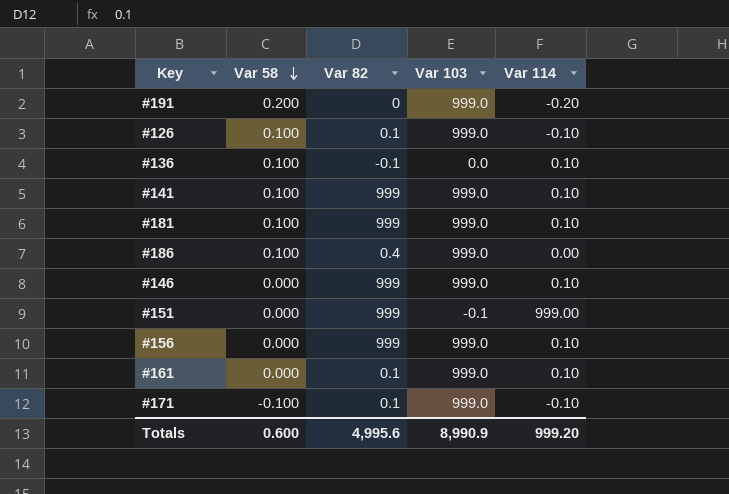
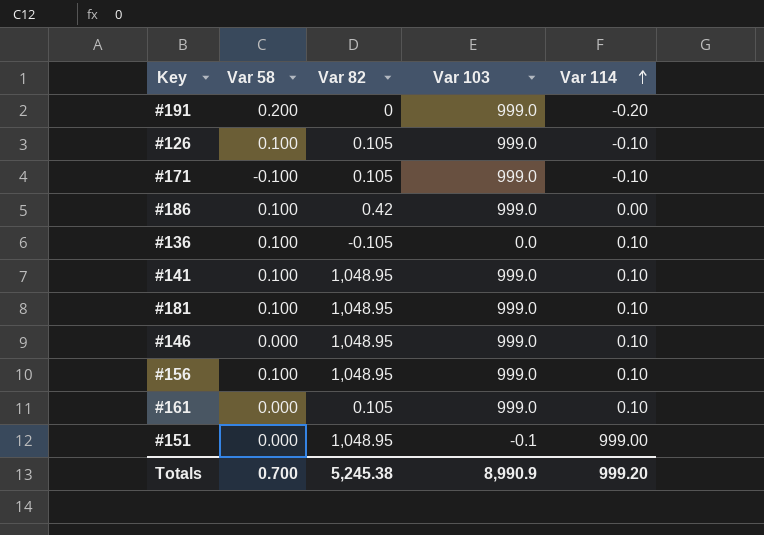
row order: Var 58 descending -> Var 114 ascending
#126 | Var 82: 0.1 -> 0.105
#171 | Var 82: 0.1 -> 0.105
#186 | Var 82: 0.4 -> 0.42
#136 | Var 82: -0.1 -> -0.105
#141 | Var 82: 999 -> 1,048.95
#181 | Var 82: 999 -> 1,048.95
#146 | Var 82: 999 -> 1,048.95
#156 | Var 58: 0.000 -> 0.100
#156 | Var 82: 999 -> 1,048.95
#161 | Var 82: 0.1 -> 0.105
#151 | Var 82: 999 -> 1,048.95
Totals | Var 58: 0.600 -> 0.700
Totals | Var 82: 4,995.6 -> 5,245.38

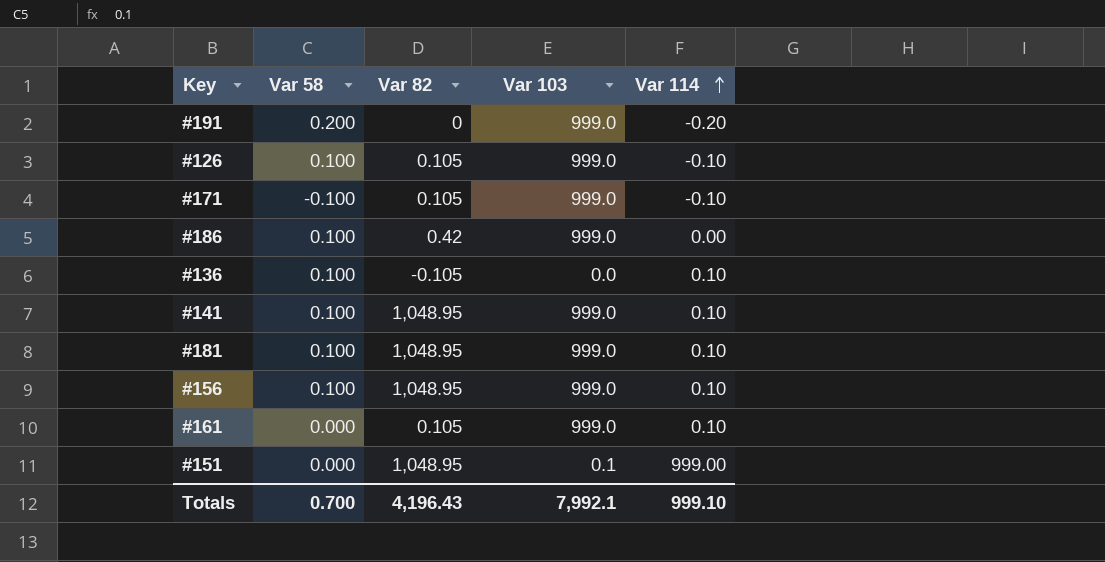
row #146: 0.000 | 1,048.95 | 999.0 | 0.10 -> none
#151 | Var 103: -0.1 -> 0.1
Totals | Var 82: 5,245.38 -> 4,196.43
Totals | Var 103: 8,990.9 -> 7,992.1
Totals | Var 114: 999.20 -> 999.10

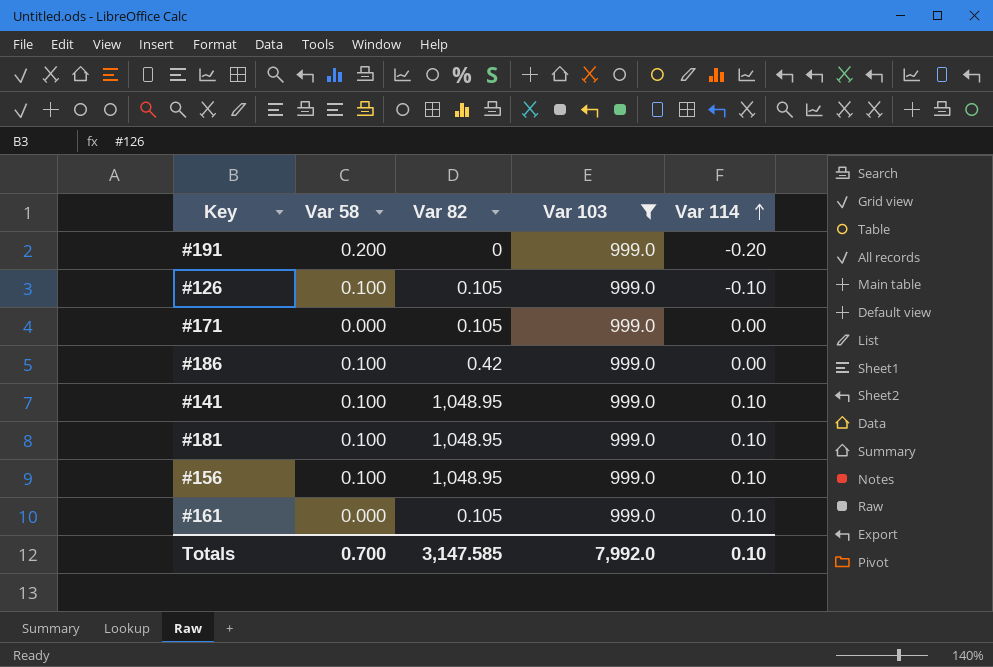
filter: none -> Var 103 = 999.0
#171 | Var 58: -0.100 -> 0.000
#171 | Var 114: -0.10 -> 0.00
Totals | Var 82: 4,196.43 -> 3,147.585
Totals | Var 103: 7,992.1 -> 7,992.0
Totals | Var 114: 999.10 -> 0.10

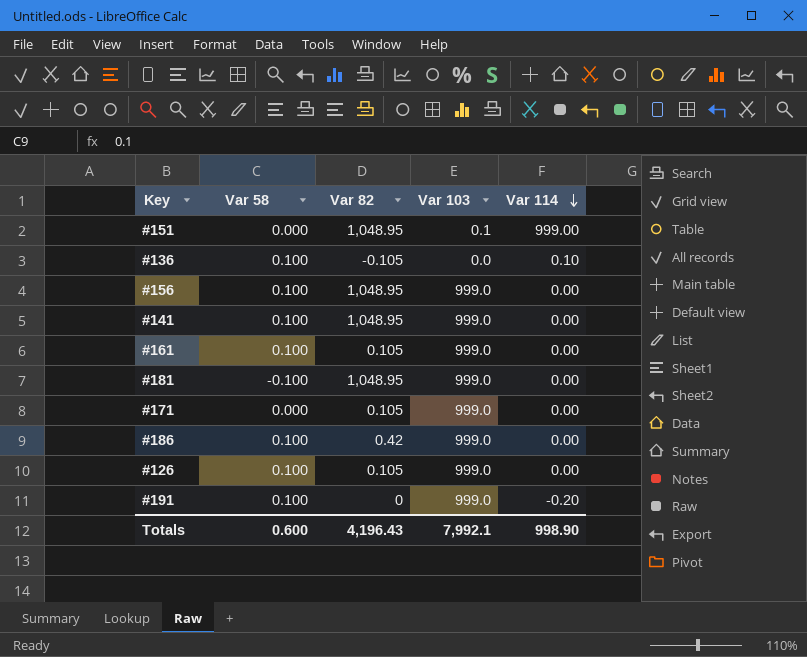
filter: Var 103 = 999.0 -> none
row order: Var 114 ascending -> Var 114 descending
#156 | Var 114: 0.10 -> 0.00
#141 | Var 114: 0.10 -> 0.00
#161 | Var 58: 0.000 -> 0.100
#161 | Var 114: 0.10 -> 0.00
#181 | Var 58: 0.100 -> -0.100
#181 | Var 114: 0.10 -> 0.00
#126 | Var 114: -0.10 -> 0.00
#191 | Var 58: 0.200 -> 0.100
Totals | Var 58: 0.700 -> 0.600
Totals | Var 82: 3,147.585 -> 4,196.43
Totals | Var 103: 7,992.0 -> 7,992.1
Totals | Var 114: 0.10 -> 998.90

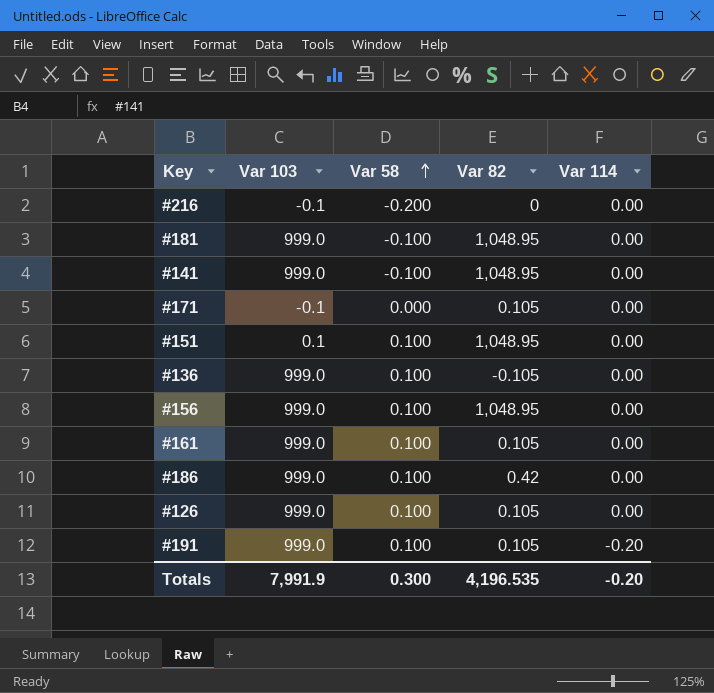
row order: Var 114 descending -> Var 58 ascending
column Var 103 | position: 4 -> 2
row #216: none -> -0.1 | -0.200 | 0 | 0.00
#141 | Var 58: 0.100 -> -0.100
#171 | Var 103: 999.0 -> -0.1
#151 | Var 58: 0.000 -> 0.100
#151 | Var 114: 999.00 -> 0.00
#136 | Var 103: 0.0 -> 999.0
#136 | Var 114: 0.10 -> 0.00
#191 | Var 82: 0 -> 0.105
Totals | Var 103: 7,992.1 -> 7,991.9
Totals | Var 58: 0.600 -> 0.300
Totals | Var 82: 4,196.43 -> 4,196.535
Totals | Var 114: 998.90 -> -0.20

